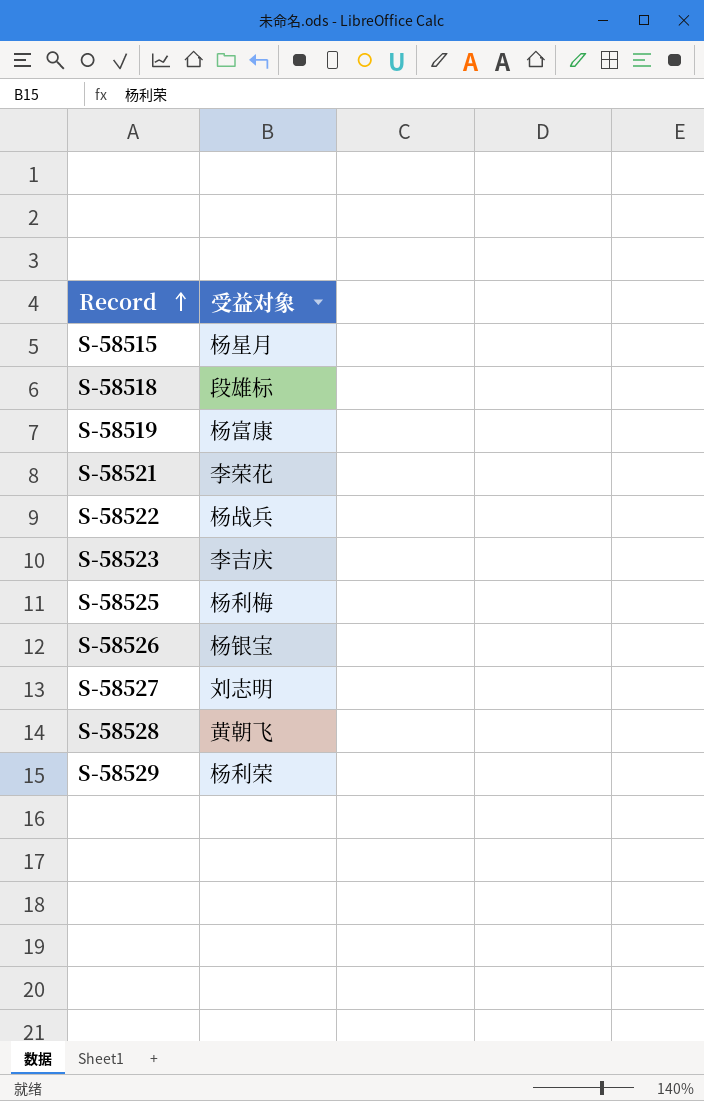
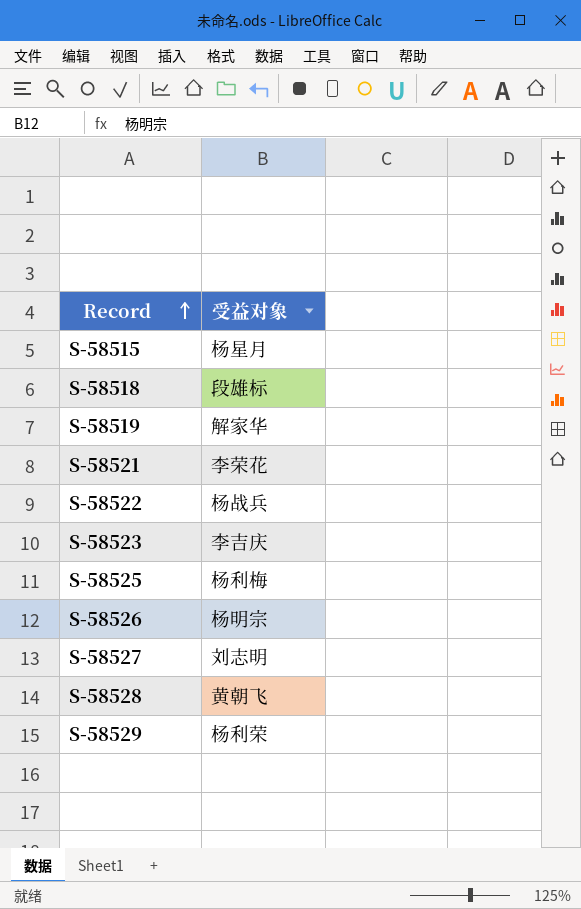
S-58519 | 受益对象: 杨富康 -> 解家华
S-58526 | 受益对象: 杨银宝 -> 杨明宗

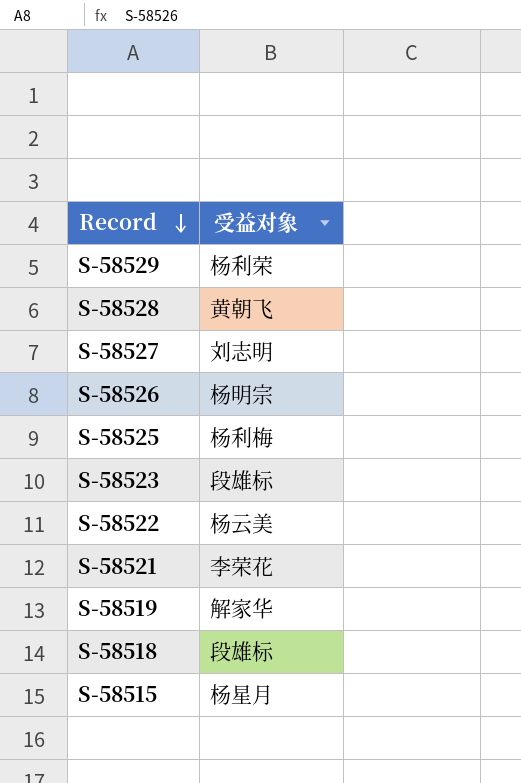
row order: Record ascending -> Record descending
S-58523 | 受益对象: 李吉庆 -> 段雄标
S-58522 | 受益对象: 杨战兵 -> 杨云美

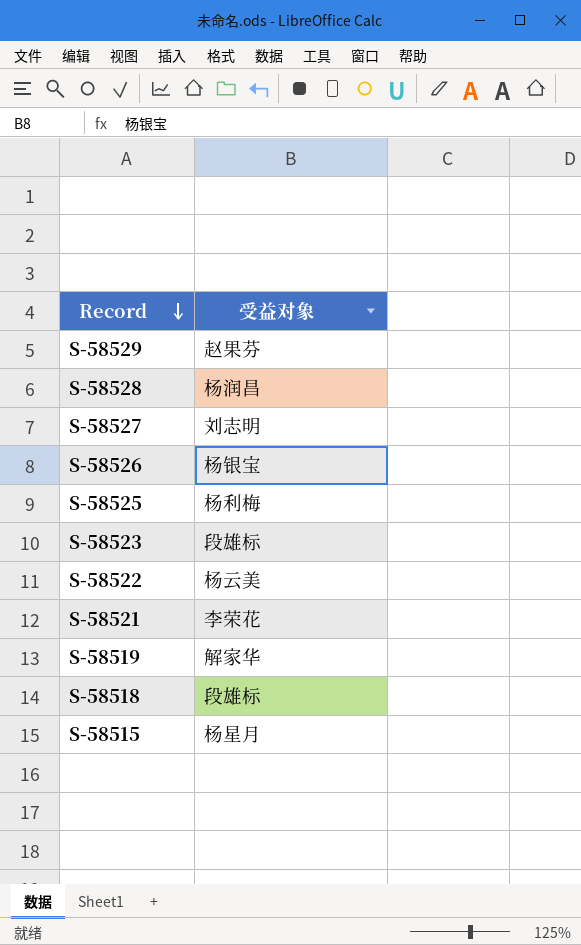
S-58529 | 受益对象: 杨利荣 -> 赵果芬
S-58528 | 受益对象: 黄朝飞 -> 杨润昌
S-58526 | 受益对象: 杨明宗 -> 杨银宝

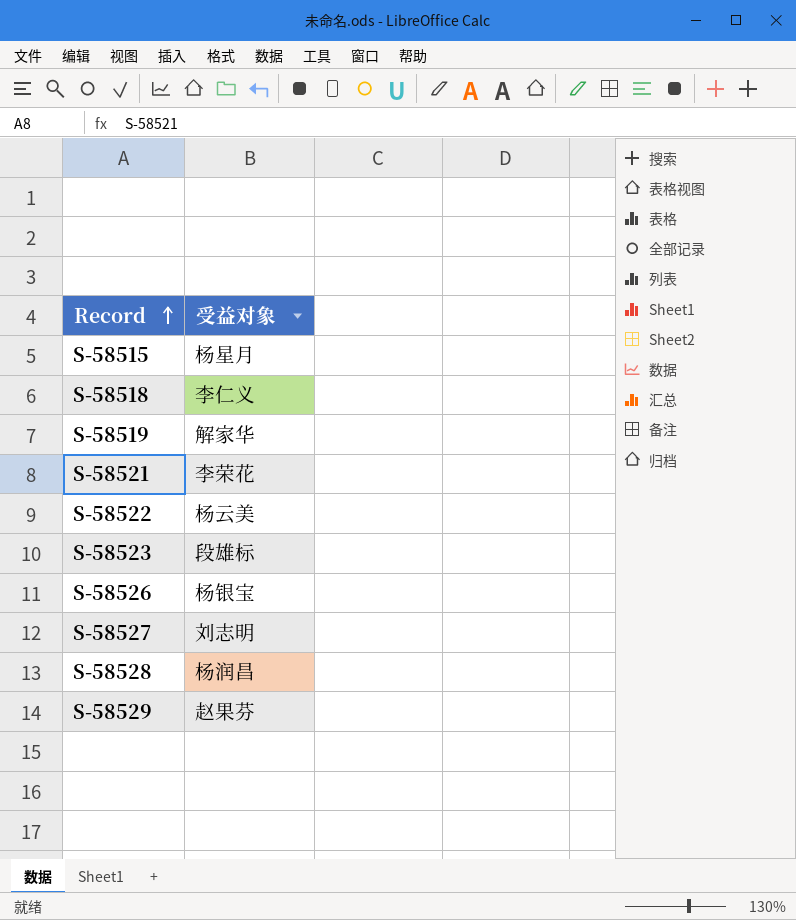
row order: Record descending -> Record ascending
row S-58525: 杨利梅 -> none
S-58518 | 受益对象: 段雄标 -> 李仁义

